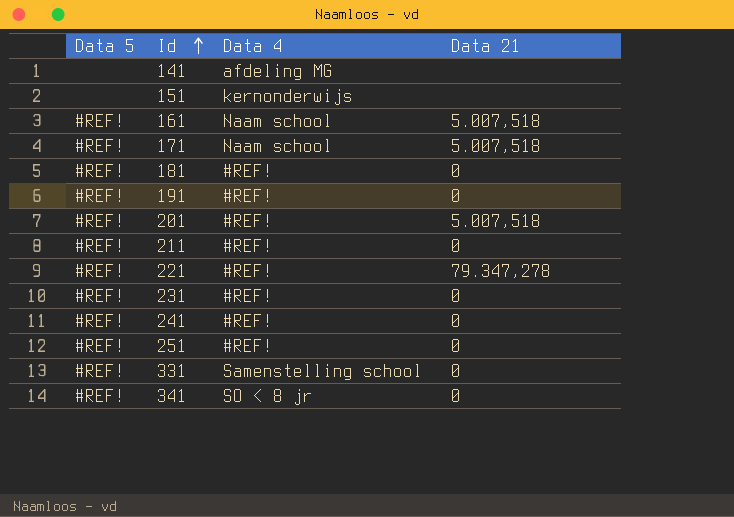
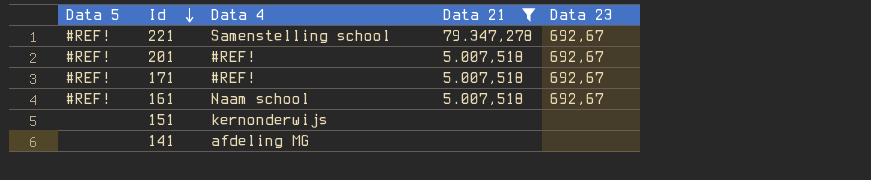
filter: none -> Data 21 != 0
row order: Id ascending -> Id descending
column Data 23 | position: none -> 5
221 | Data 4: #REF! -> Samenstelling school
171 | Data 4: Naam school -> #REF!

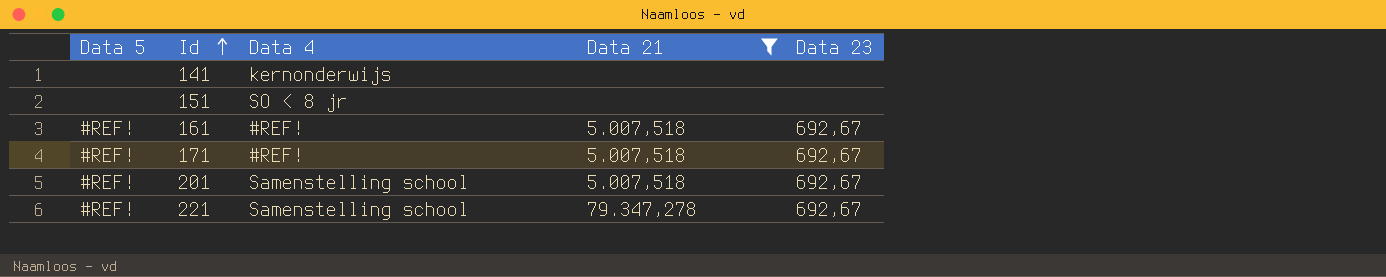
row order: Id descending -> Id ascending
141 | Data 4: afdeling MG -> kernonderwijs
151 | Data 4: kernonderwijs -> SO < 8 jr
161 | Data 4: Naam school -> #REF!
201 | Data 4: #REF! -> Samenstelling school

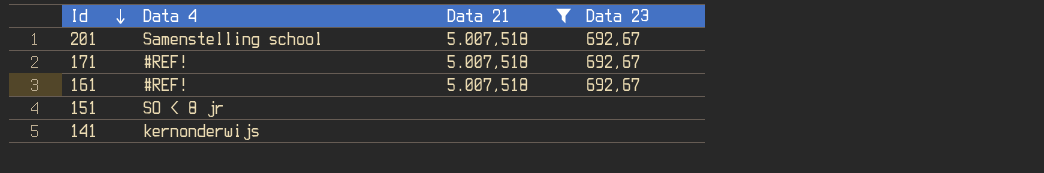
row order: Id ascending -> Id descending
column Data 5 | position: 1 -> none
row 221: #REF! | Samenstelling school | 79.347,278 | 692,67 -> none

